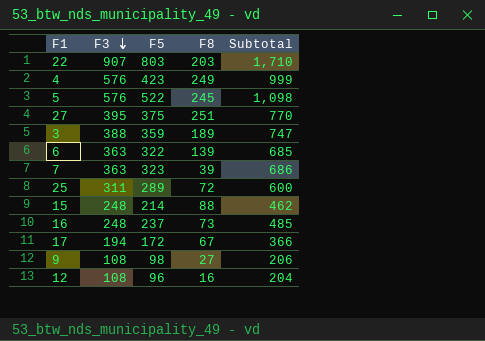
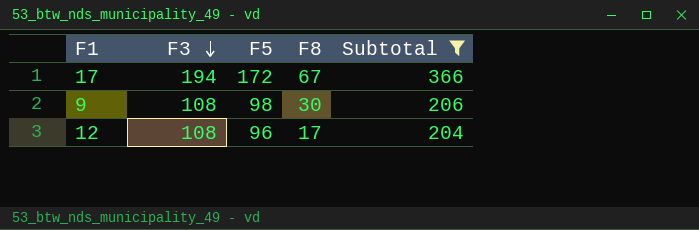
filter: none -> Subtotal <= 366
9 | F8: 27 -> 30
12 | F8: 16 -> 17

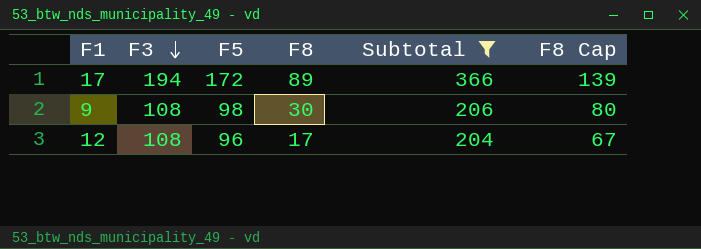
column F8 Cap | formula: none -> [F8] + 50
17 | F8: 67 -> 89

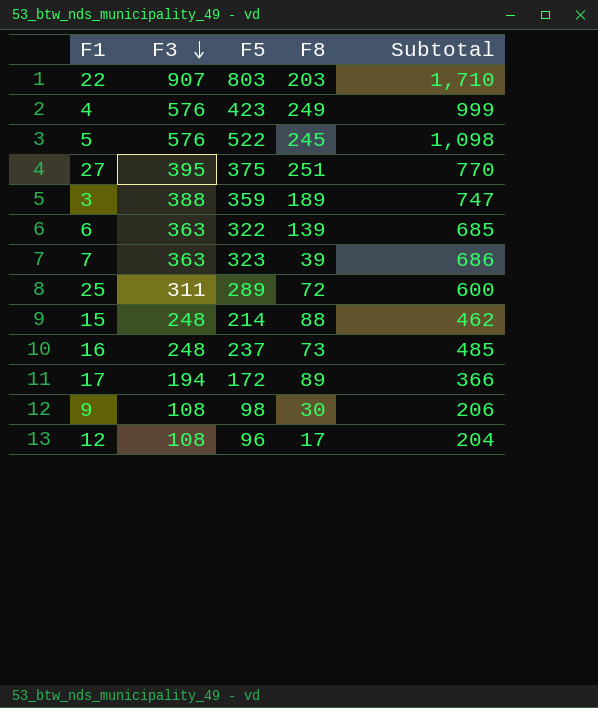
filter: Subtotal <= 366 -> none
column F8 Cap | formula: [F8] + 50 -> none

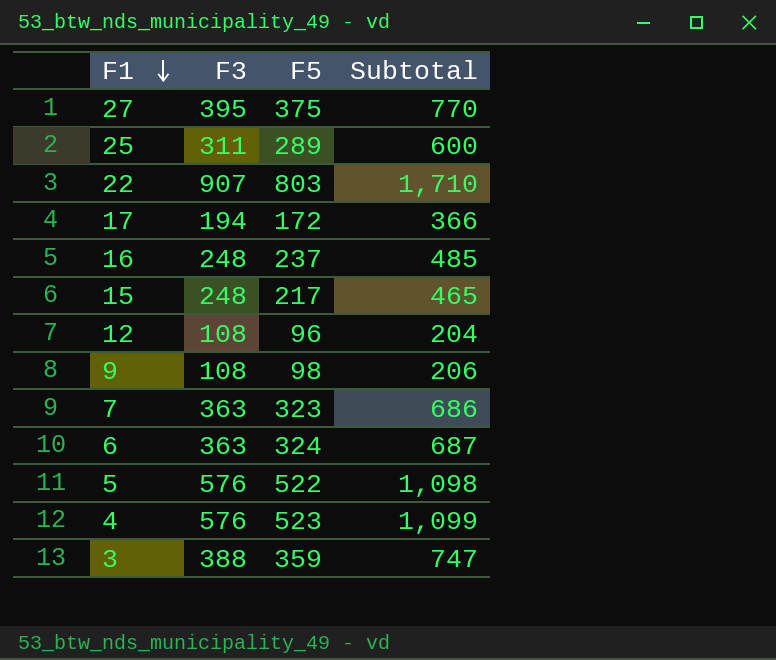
row order: F3 descending -> F1 descending
column F8 | position: 4 -> none
15 | F5: 214 -> 217
15 | Subtotal: 462 -> 465
6 | F5: 322 -> 324
6 | Subtotal: 685 -> 687
4 | F5: 423 -> 523
4 | Subtotal: 999 -> 1,099

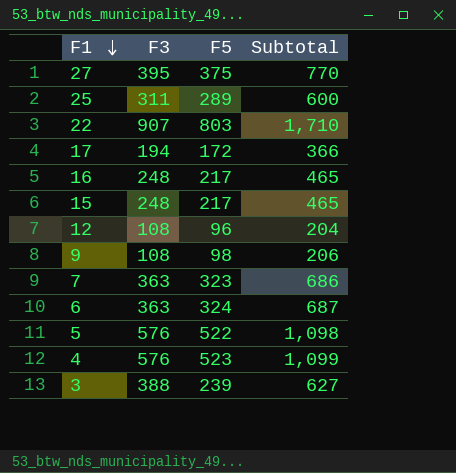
16 | F5: 237 -> 217
16 | Subtotal: 485 -> 465
3 | F5: 359 -> 239
3 | Subtotal: 747 -> 627

